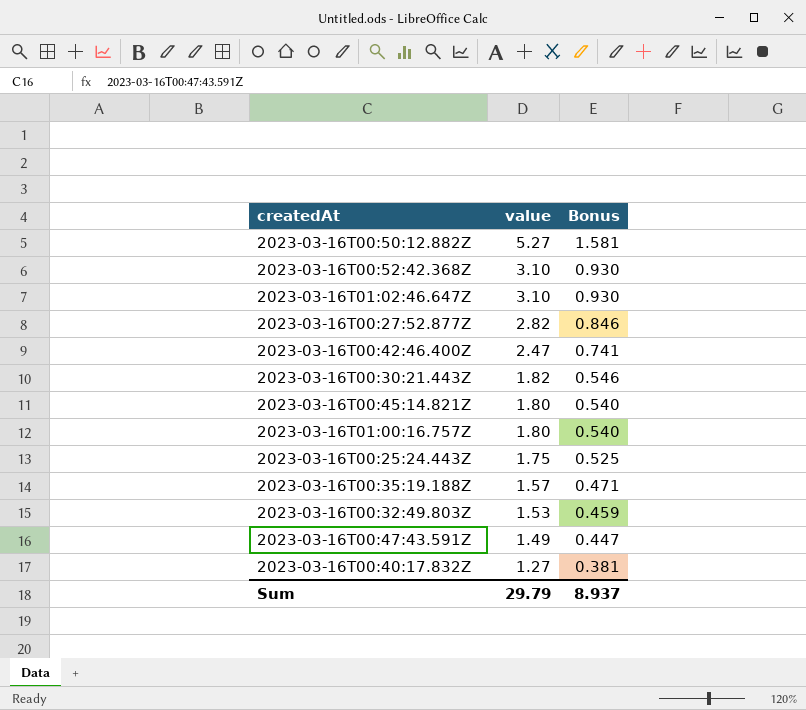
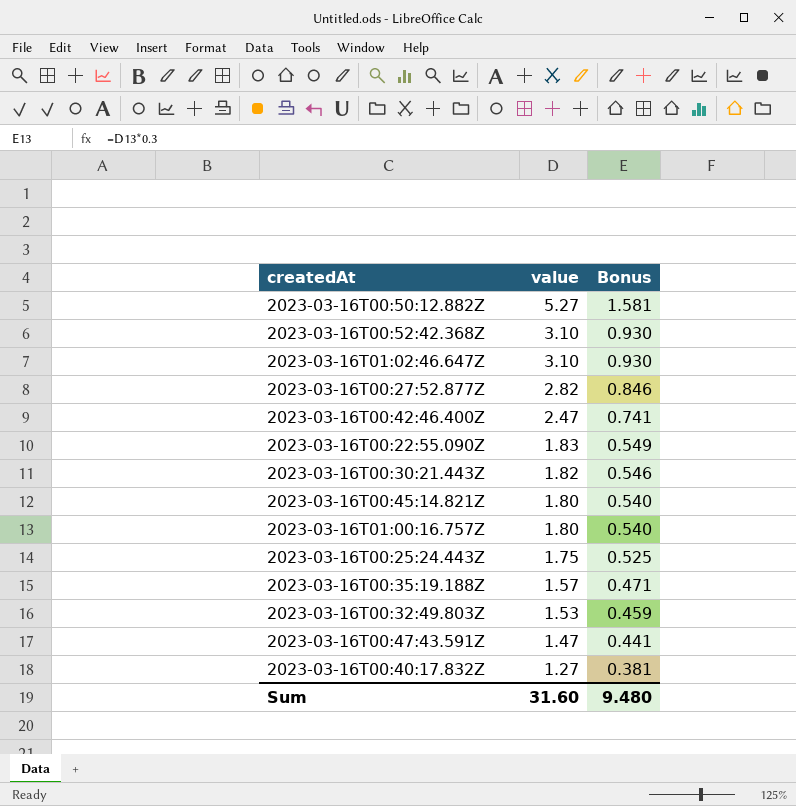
row 2023-03-16T00:22:55.090Z: none -> 1.83 | 0.549
2023-03-16T00:47:43.591Z | value: 1.49 -> 1.47
2023-03-16T00:47:43.591Z | Bonus: 0.447 -> 0.441
Sum | value: 29.79 -> 31.60
Sum | Bonus: 8.937 -> 9.480

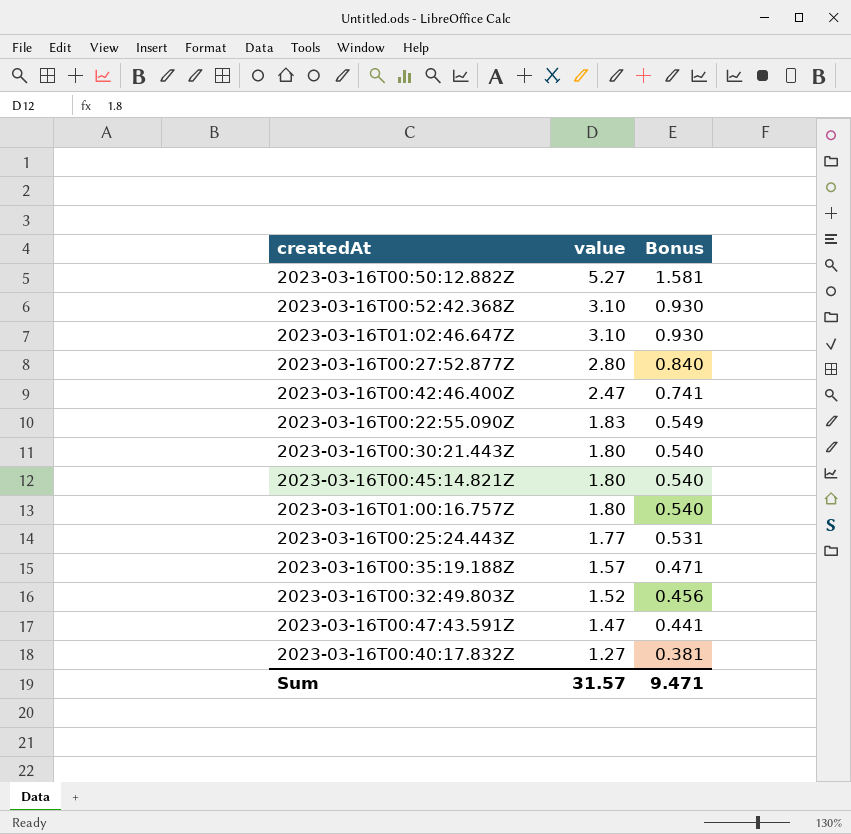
2023-03-16T00:27:52.877Z | value: 2.82 -> 2.80
2023-03-16T00:27:52.877Z | Bonus: 0.846 -> 0.840
2023-03-16T00:30:21.443Z | value: 1.82 -> 1.80
2023-03-16T00:30:21.443Z | Bonus: 0.546 -> 0.540
2023-03-16T00:25:24.443Z | value: 1.75 -> 1.77
2023-03-16T00:25:24.443Z | Bonus: 0.525 -> 0.531
2023-03-16T00:32:49.803Z | value: 1.53 -> 1.52
2023-03-16T00:32:49.803Z | Bonus: 0.459 -> 0.456
Sum | value: 31.60 -> 31.57
Sum | Bonus: 9.480 -> 9.471

